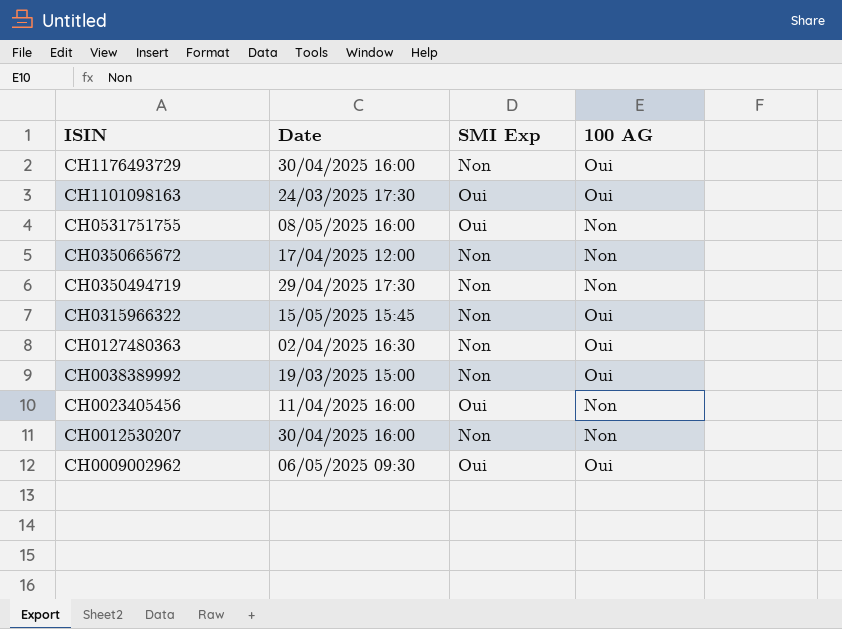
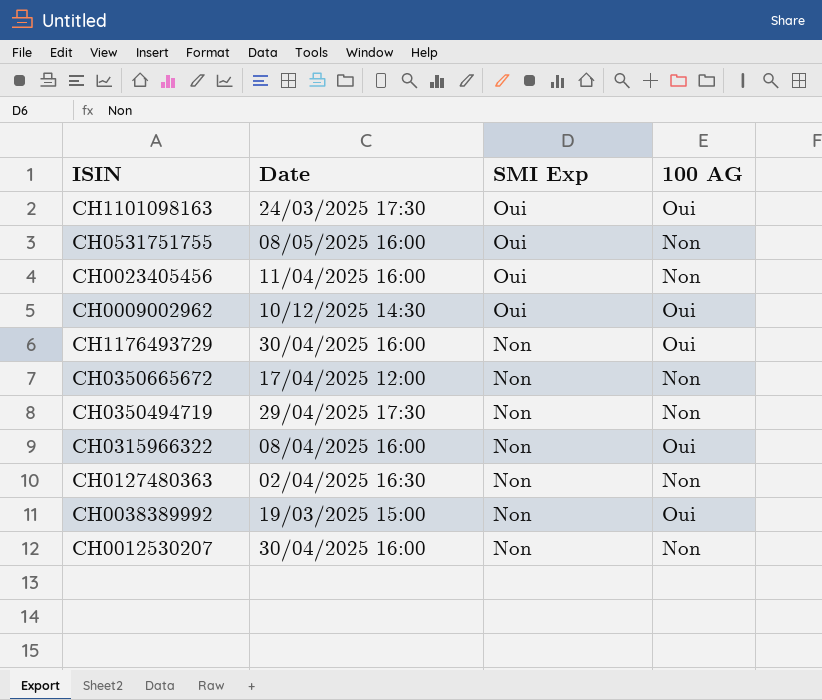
row order: ISIN descending -> SMI Exp descending
CH0009002962 | Date: 06/05/2025 09:30 -> 10/12/2025 14:30
CH0315966322 | Date: 15/05/2025 15:45 -> 08/04/2025 16:00
CH0127480363 | 100 AG: Oui -> Non

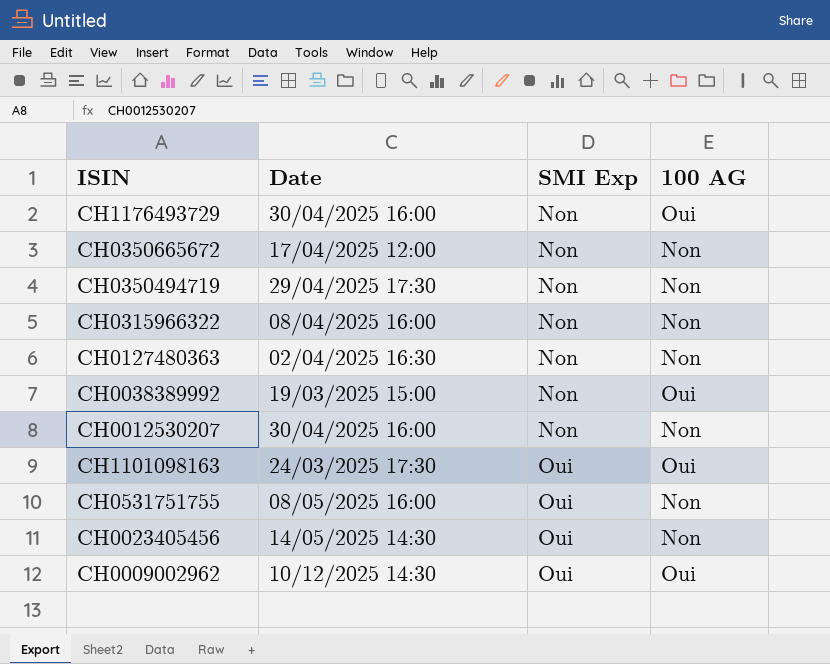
row order: SMI Exp descending -> SMI Exp ascending
CH0315966322 | 100 AG: Oui -> Non
CH0023405456 | Date: 11/04/2025 16:00 -> 14/05/2025 14:30

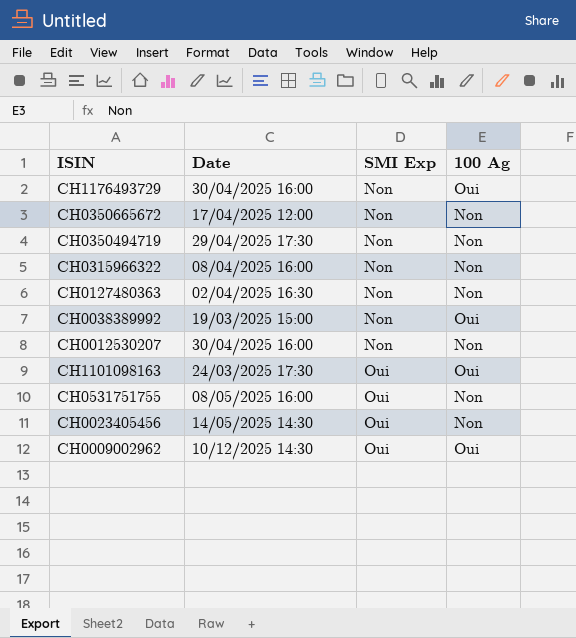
column name: 100 AG -> 100 Ag

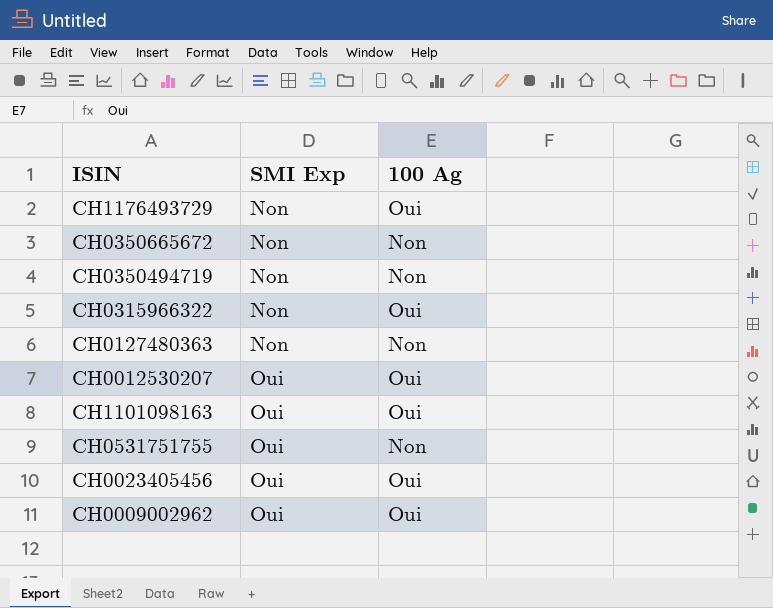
column Date | position: 2 -> none
row CH0038389992: 19/03/2025 15:00 | Non | Oui -> none
CH0315966322 | 100 Ag: Non -> Oui
CH0012530207 | SMI Exp: Non -> Oui
CH0012530207 | 100 Ag: Non -> Oui
CH0023405456 | 100 Ag: Non -> Oui

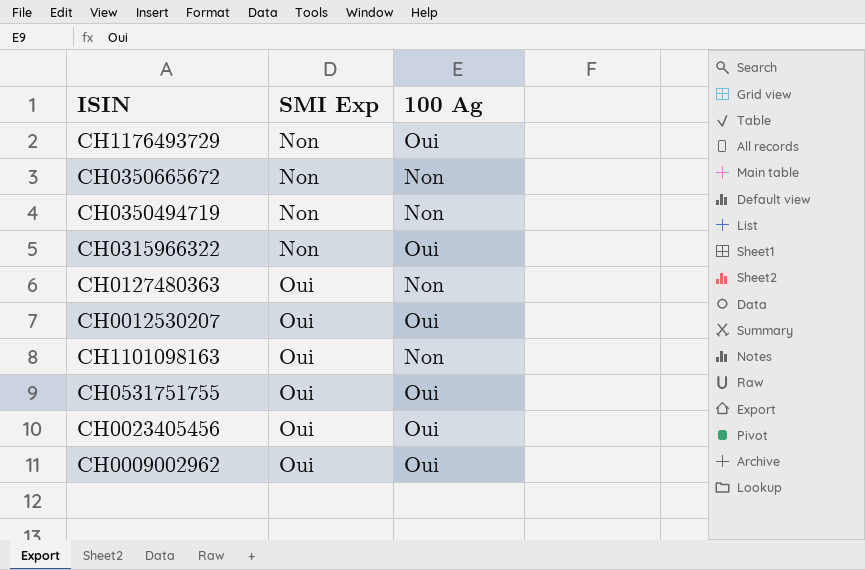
CH0127480363 | SMI Exp: Non -> Oui
CH1101098163 | 100 Ag: Oui -> Non
CH0531751755 | 100 Ag: Non -> Oui

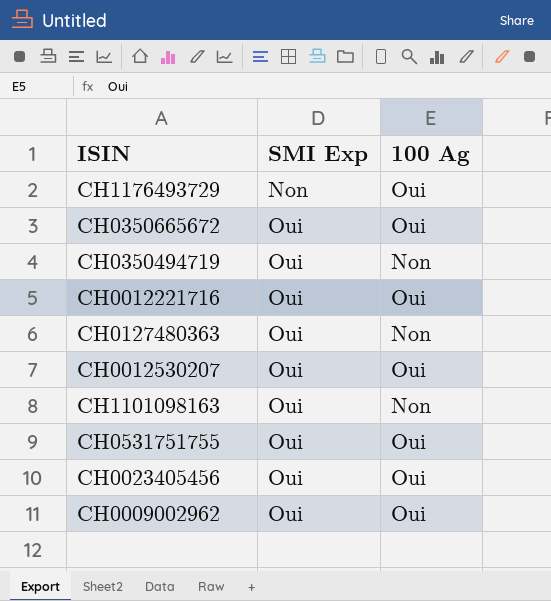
row CH0315966322: Non | Oui -> none
CH0350665672 | SMI Exp: Non -> Oui
CH0350665672 | 100 Ag: Non -> Oui
CH0350494719 | SMI Exp: Non -> Oui
row CH0012221716: none -> Oui | Oui

